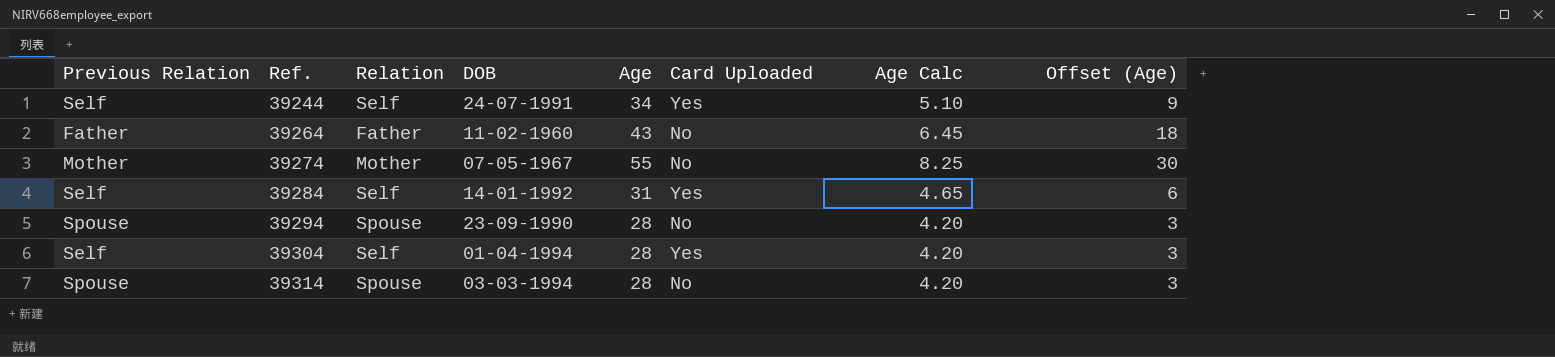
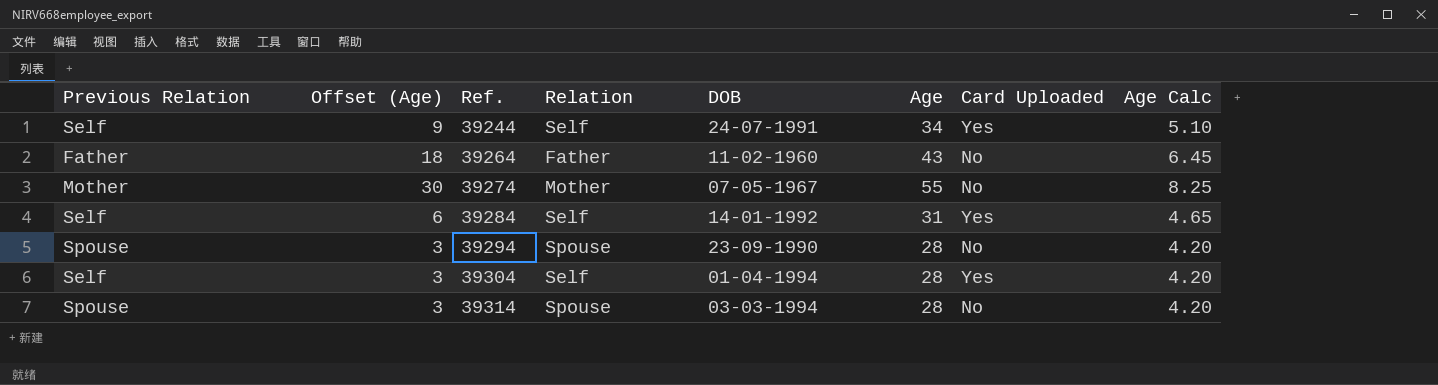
column Offset (Age) | position: 8 -> 2

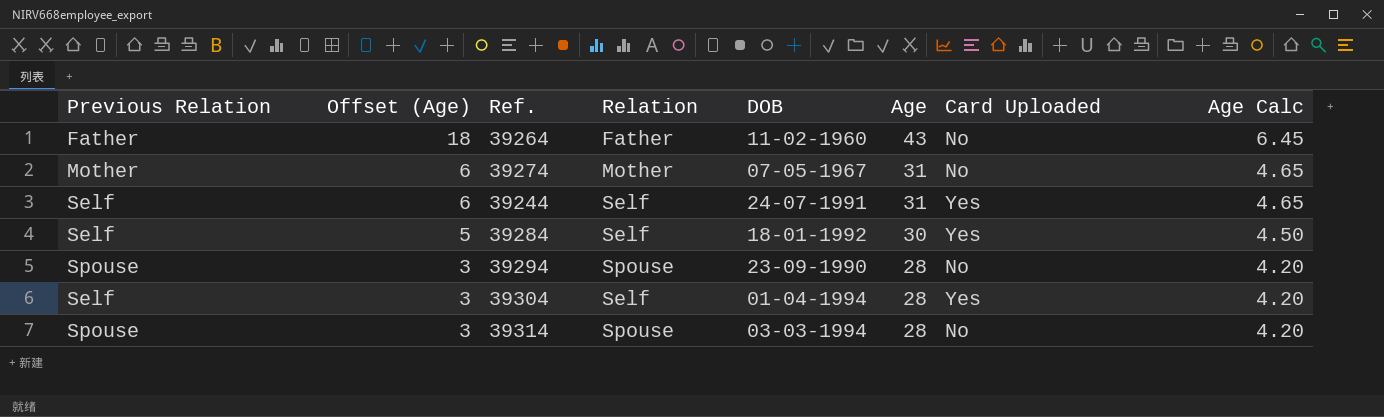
row order: Ref. ascending -> Offset (Age) descending
39274 | Offset (Age): 30 -> 6
39274 | Age: 55 -> 31
39274 | Age Calc: 8.25 -> 4.65
39244 | Offset (Age): 9 -> 6
39244 | Age: 34 -> 31
39244 | Age Calc: 5.10 -> 4.65
39284 | Offset (Age): 6 -> 5
39284 | DOB: 14-01-1992 -> 18-01-1992
39284 | Age: 31 -> 30
39284 | Age Calc: 4.65 -> 4.50

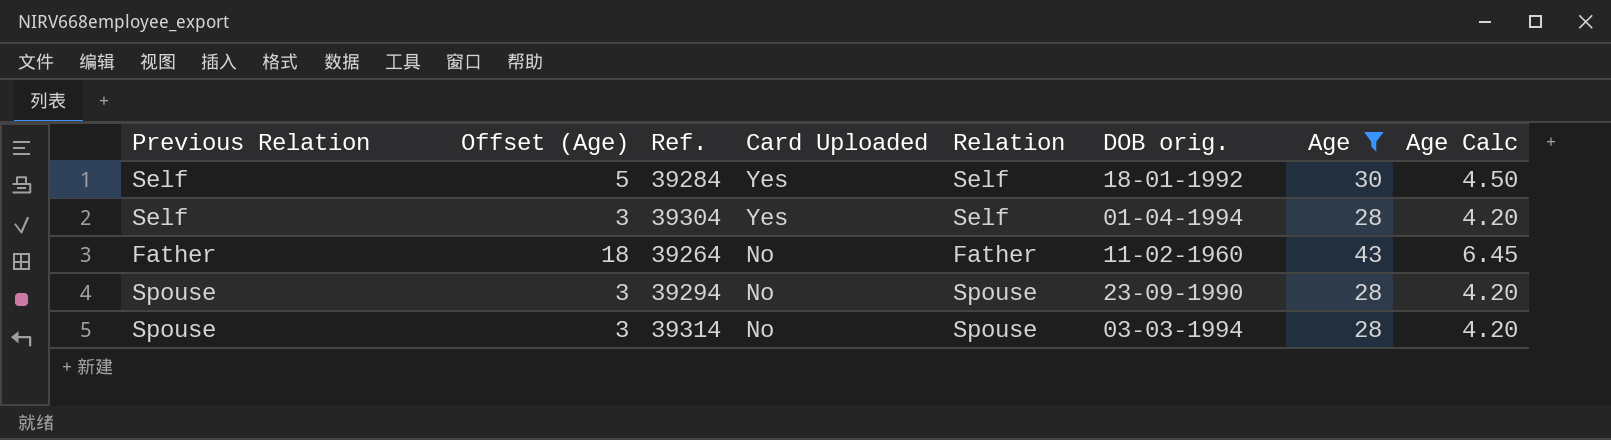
filter: none -> Age != 31
row order: Offset (Age) descending -> Card Uploaded descending
column Card Uploaded | position: 7 -> 4
column name: DOB -> DOB orig.

